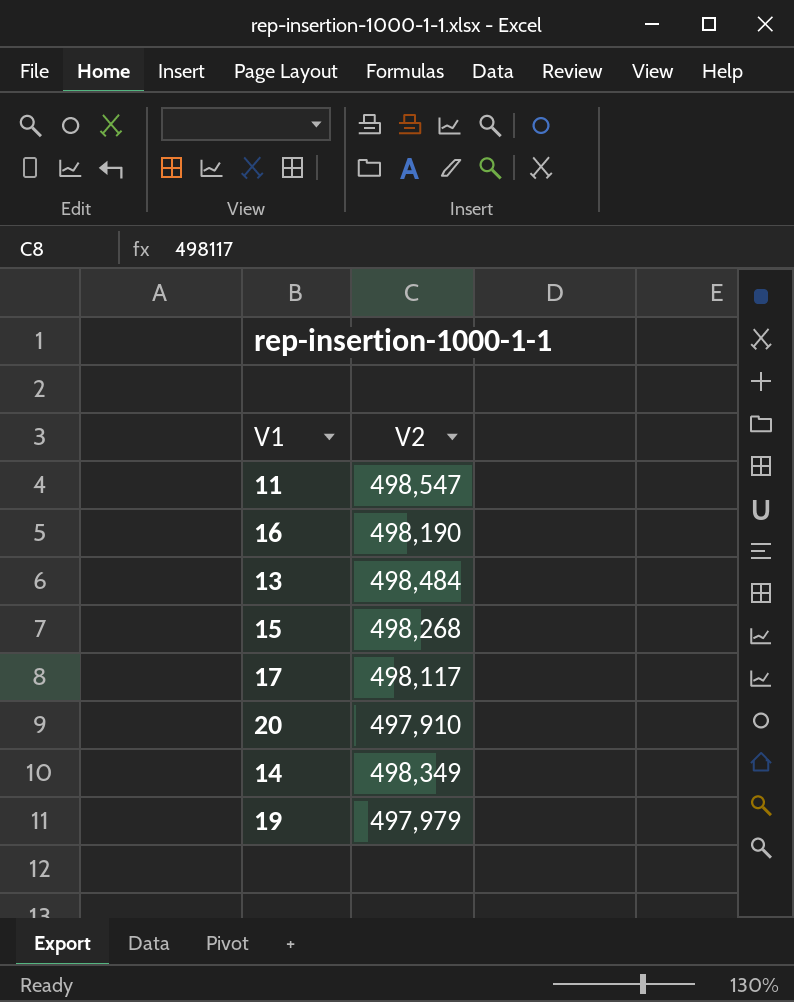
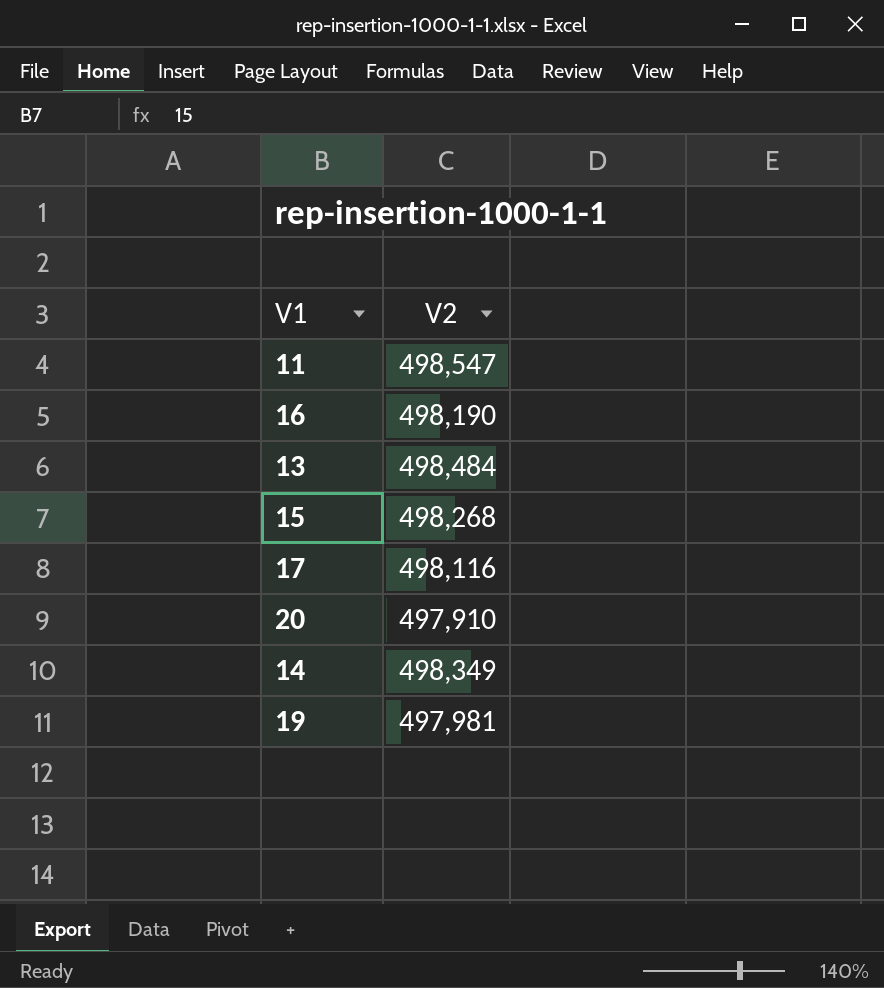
17 | V2: 498,117 -> 498,116
19 | V2: 497,979 -> 497,981

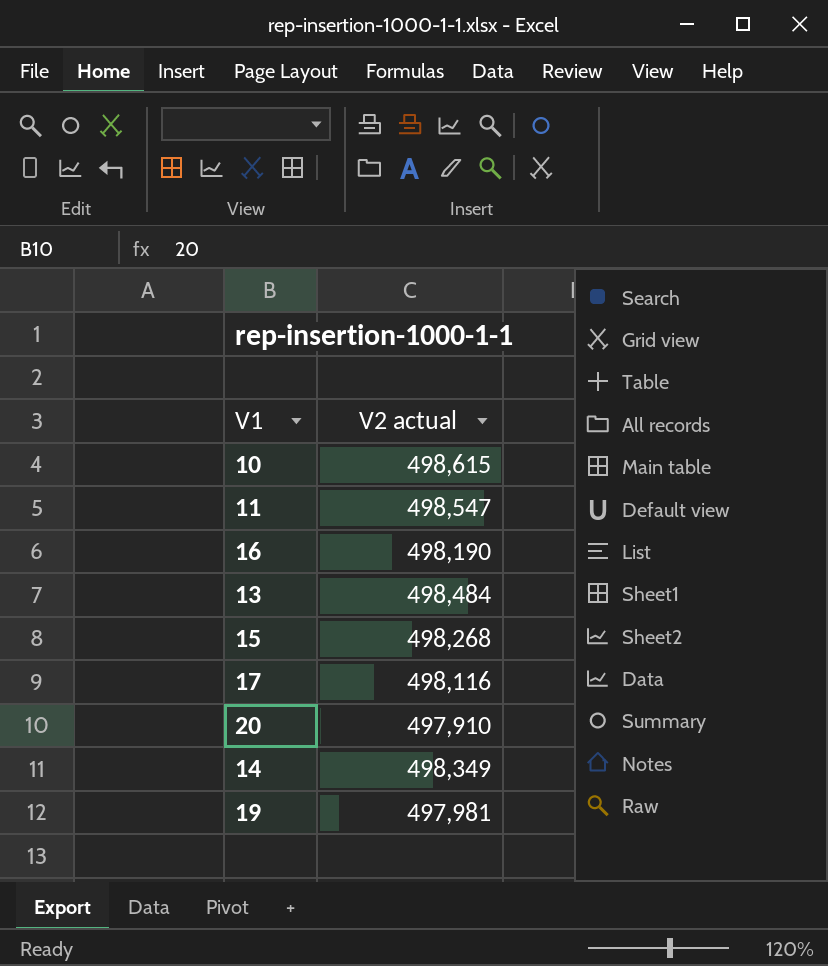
column name: V2 -> V2 actual
row 10: none -> 498,615

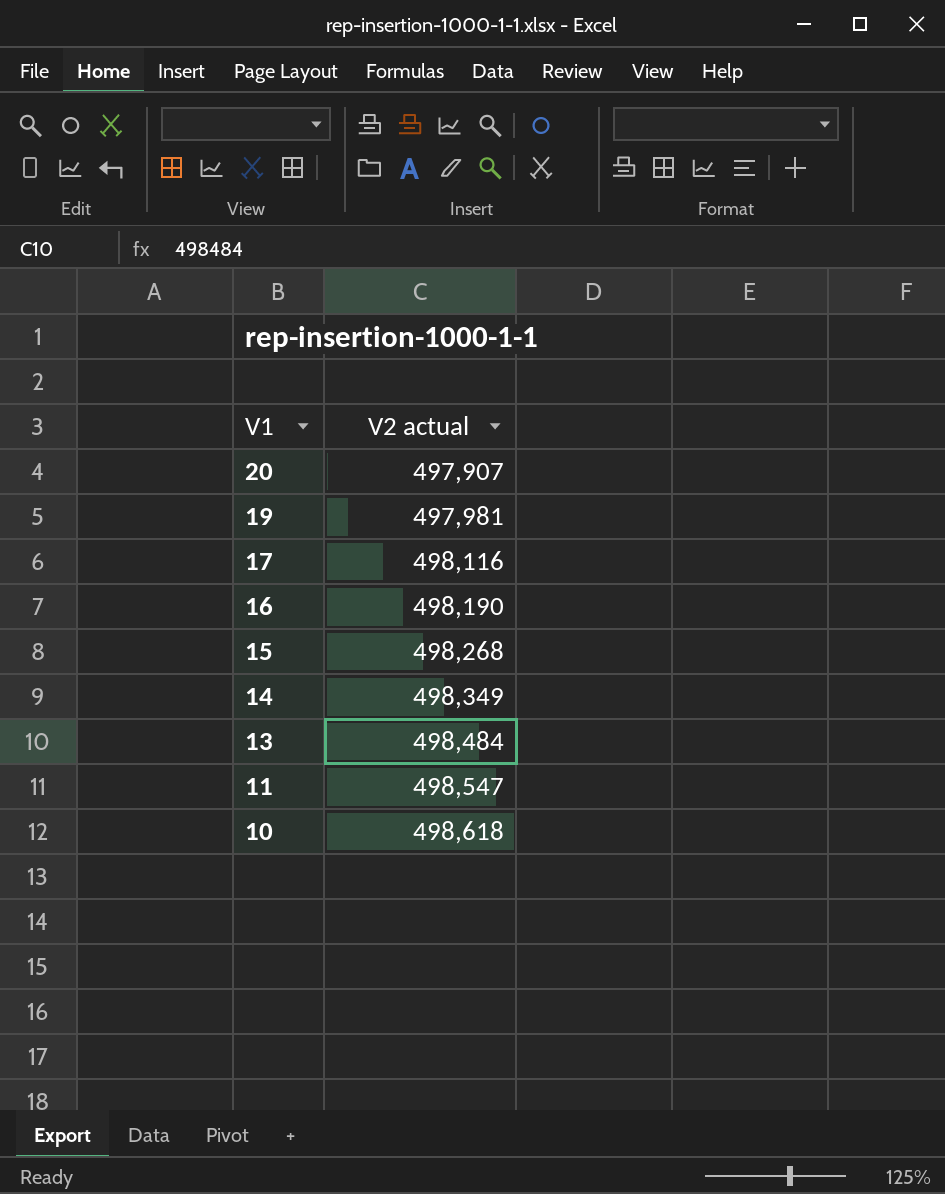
row order: none -> V1 descending
20 | V2 actual: 497,910 -> 497,907
10 | V2 actual: 498,615 -> 498,618

